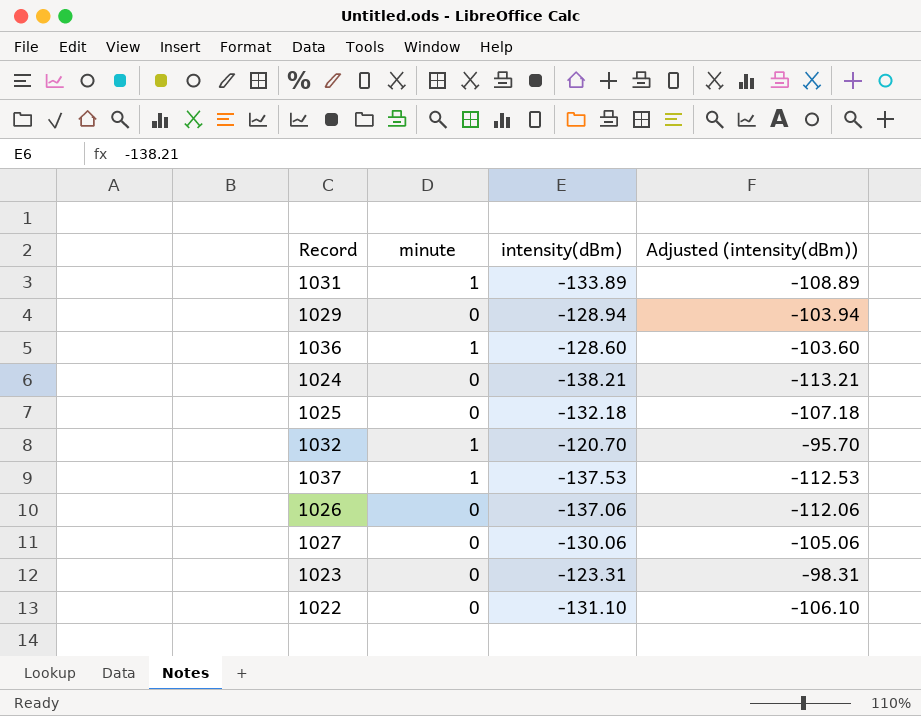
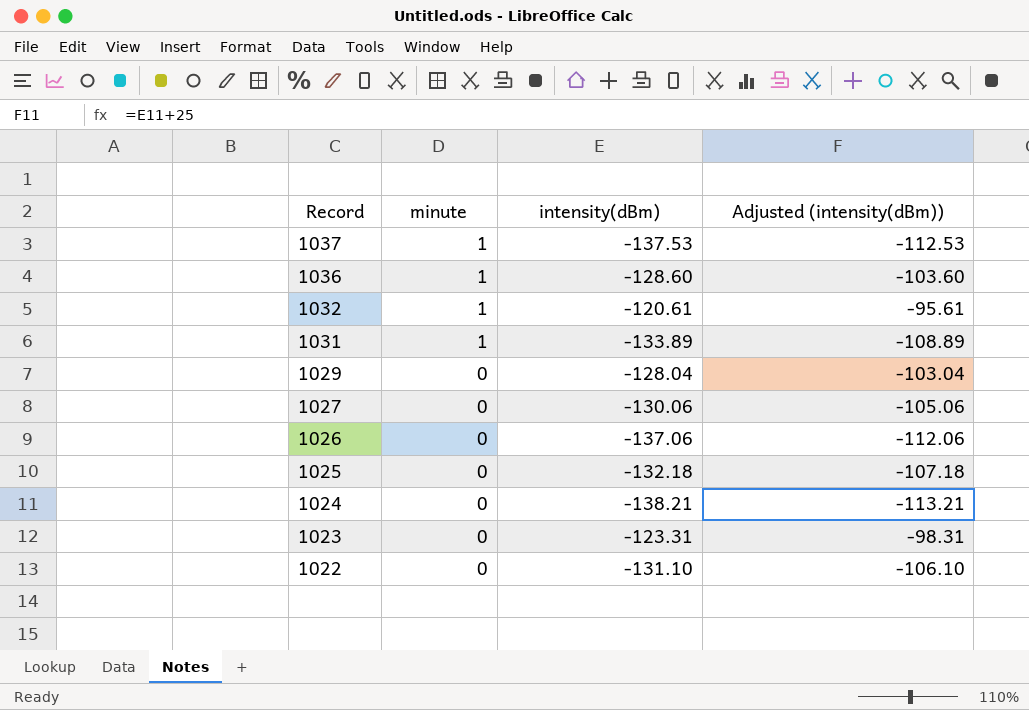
row order: none -> Record descending
1032 | intensity(dBm): -120.70 -> -120.61
1032 | Adjusted (intensity(dBm)): -95.70 -> -95.61
1029 | intensity(dBm): -128.94 -> -128.04
1029 | Adjusted (intensity(dBm)): -103.94 -> -103.04

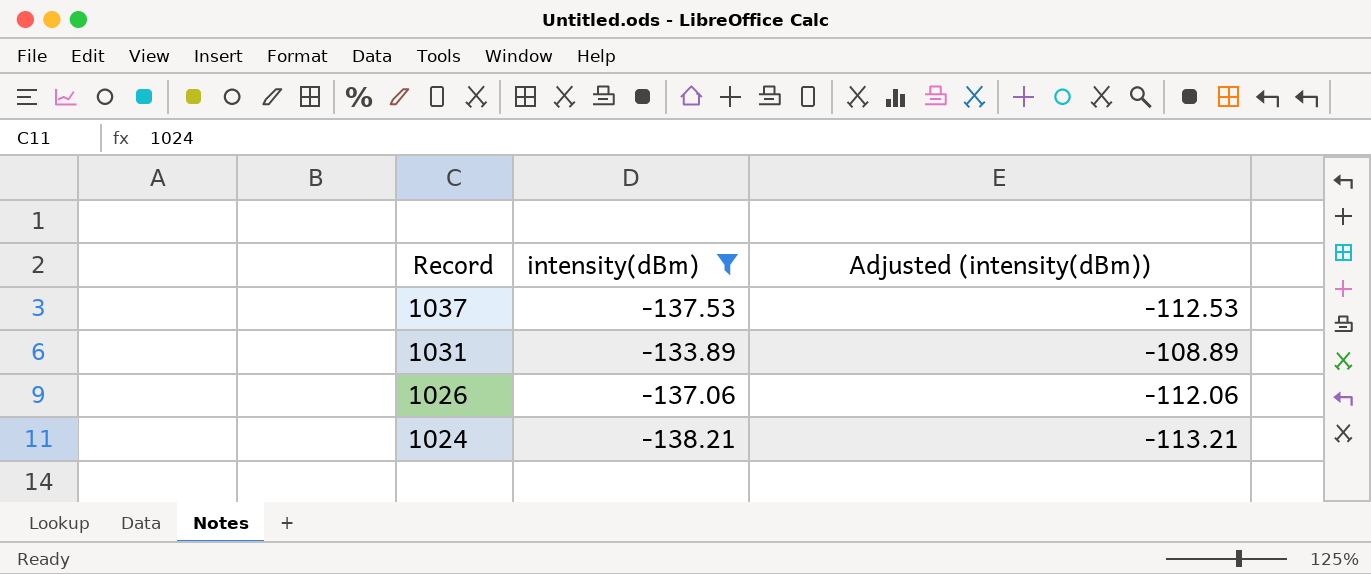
filter: none -> intensity(dBm) <= -133.89
column minute | position: 2 -> none

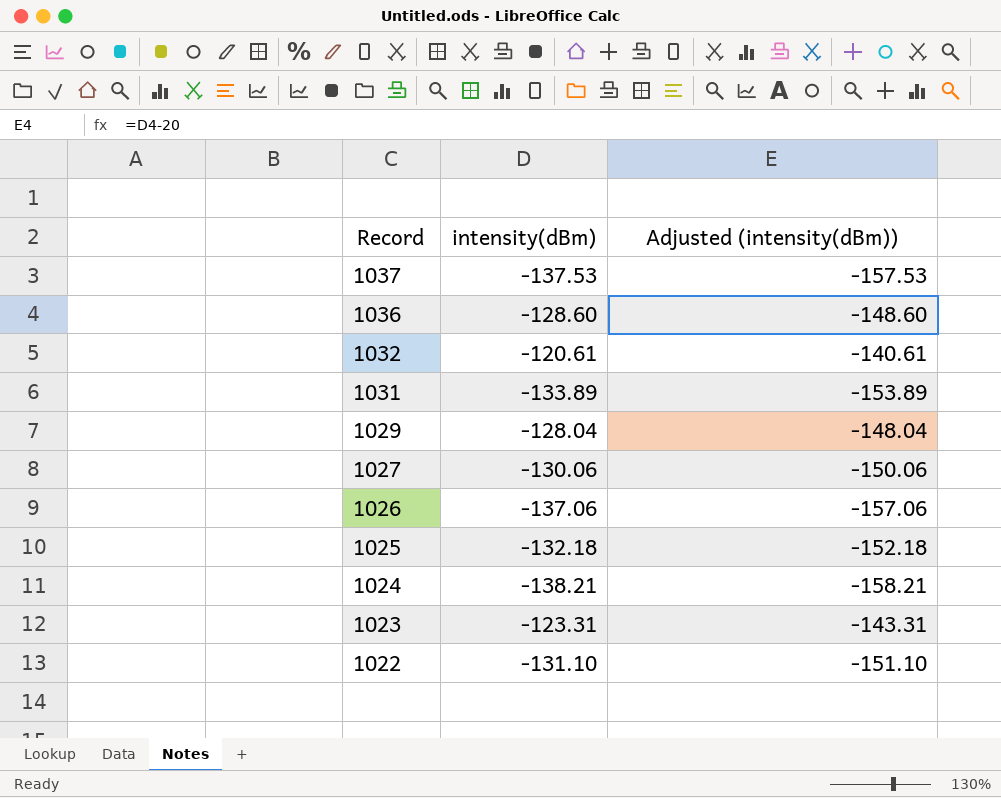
filter: intensity(dBm) <= -133.89 -> none
column Adjusted (intensity(dBm)) | formula: [intensity(dBm)] + 25 -> [intensity(dBm)] - 20

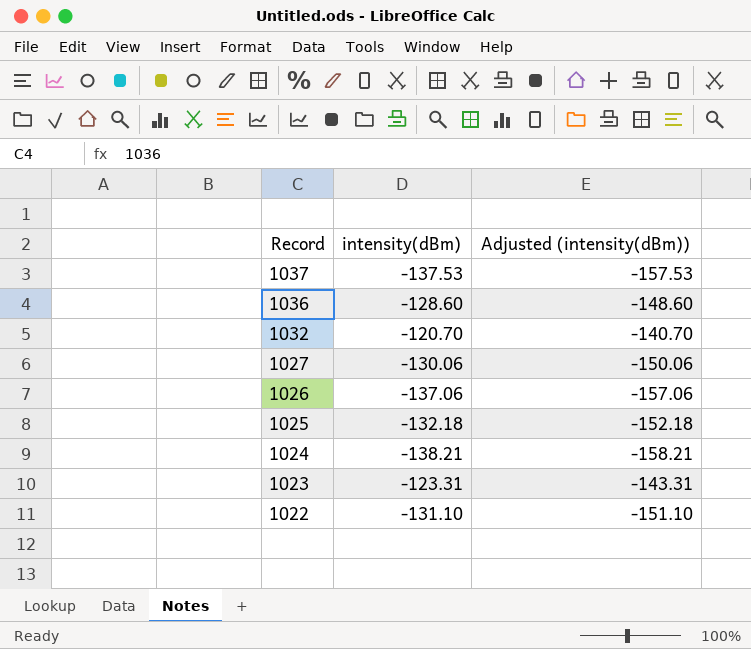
row 1031: -133.89 | -153.89 -> none
row 1029: -128.04 | -148.04 -> none
1032 | intensity(dBm): -120.61 -> -120.70
1032 | Adjusted (intensity(dBm)): -140.61 -> -140.70

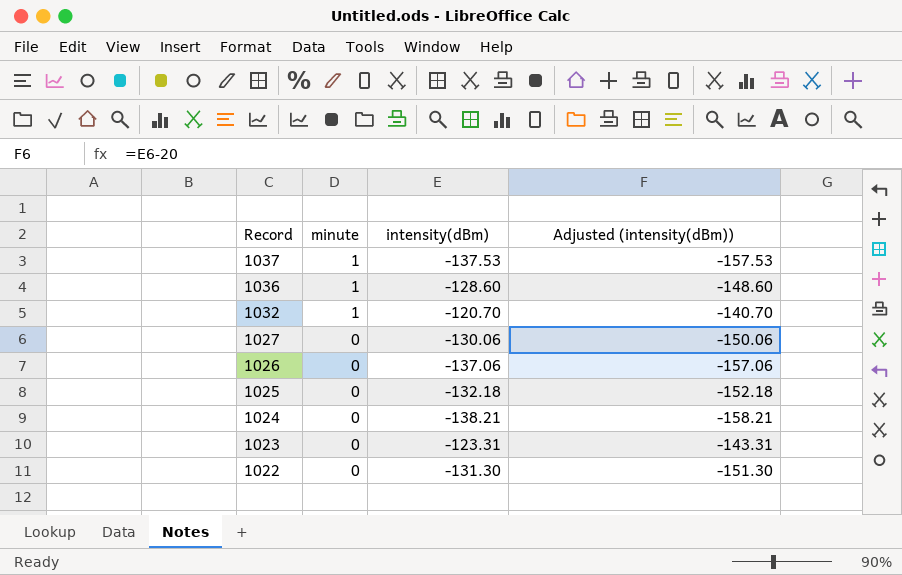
column minute | position: none -> 2
1022 | intensity(dBm): -131.10 -> -131.30
1022 | Adjusted (intensity(dBm)): -151.10 -> -151.30

